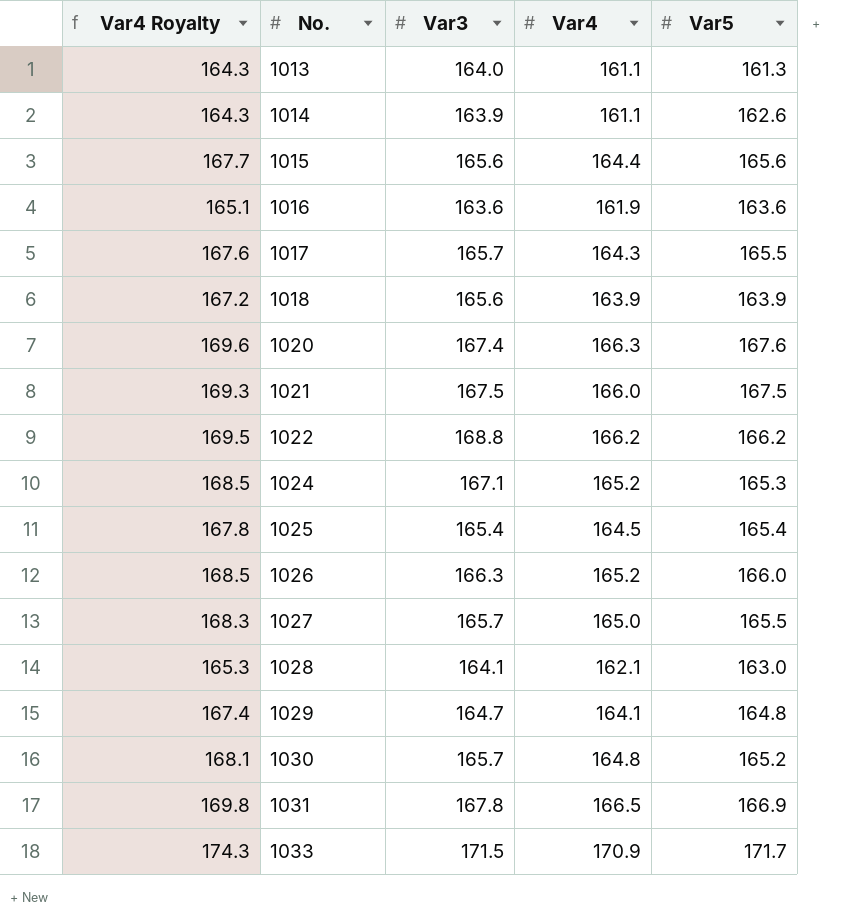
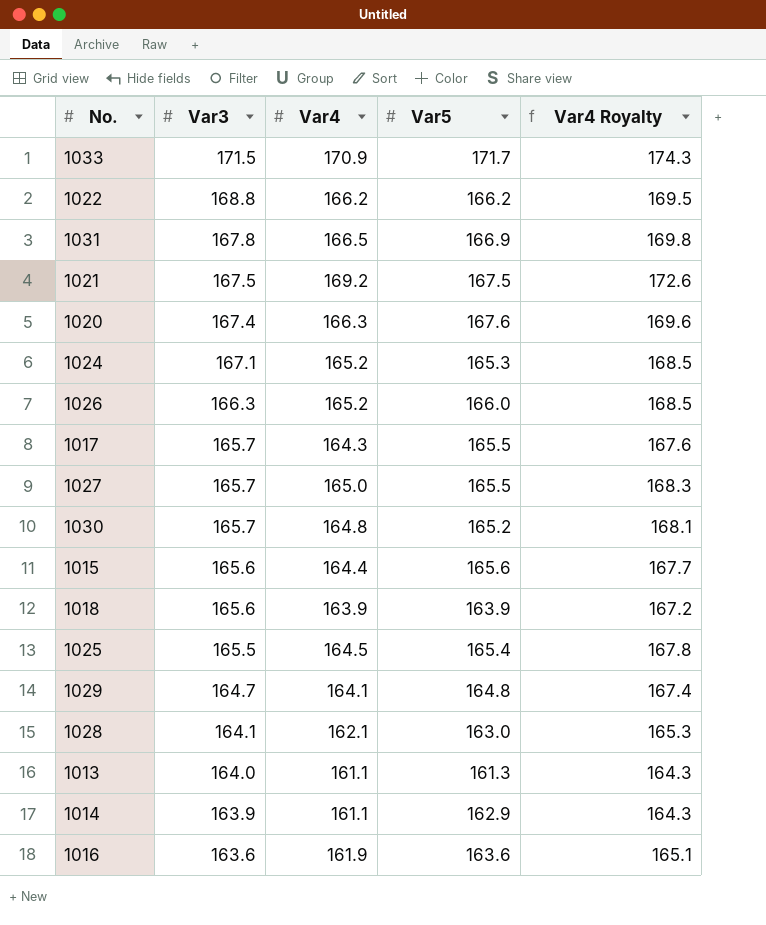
row order: No. ascending -> Var3 descending
column Var4 Royalty | position: 1 -> 5
1021 | Var4: 166.0 -> 169.2
1021 | Var4 Royalty: 169.3 -> 172.6
1025 | Var3: 165.4 -> 165.5
1014 | Var5: 162.6 -> 162.9

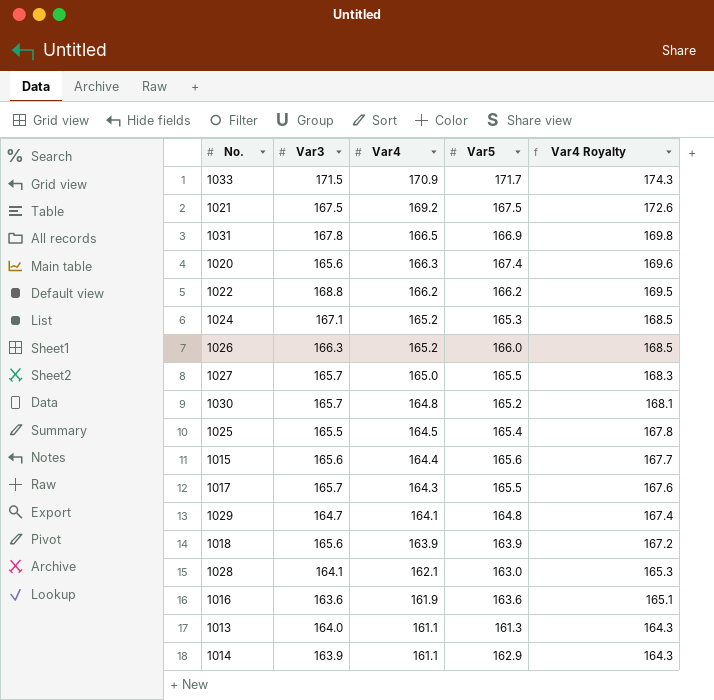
row order: Var3 descending -> Var4 descending
1020 | Var3: 167.4 -> 165.6
1020 | Var5: 167.6 -> 167.4

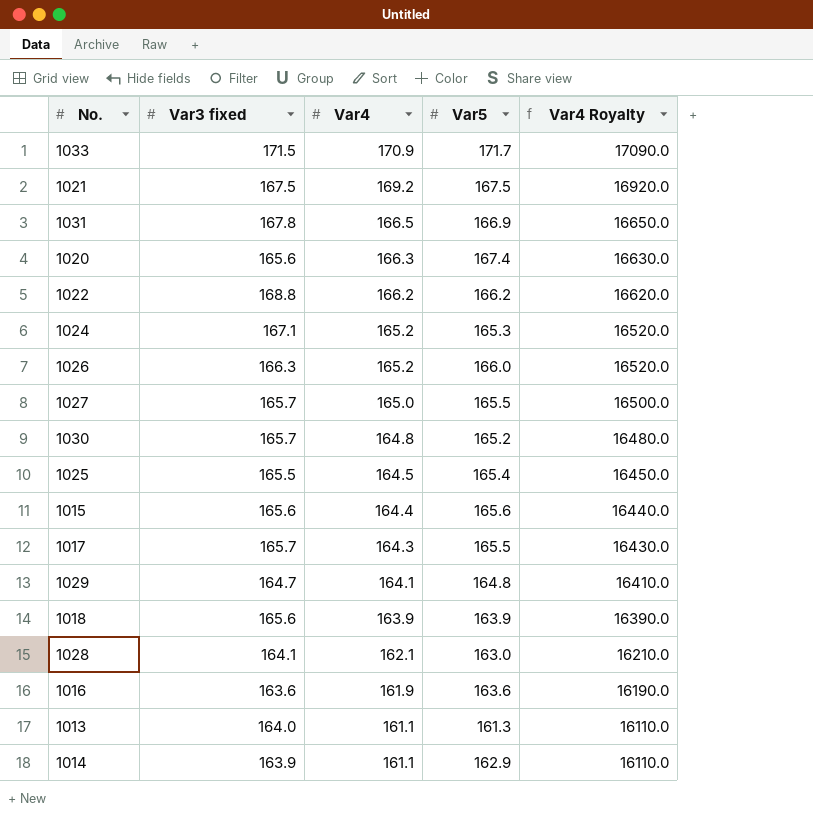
column name: Var3 -> Var3 fixed
column Var4 Royalty | formula: [Var4] * 1.02 -> [Var4] * 100

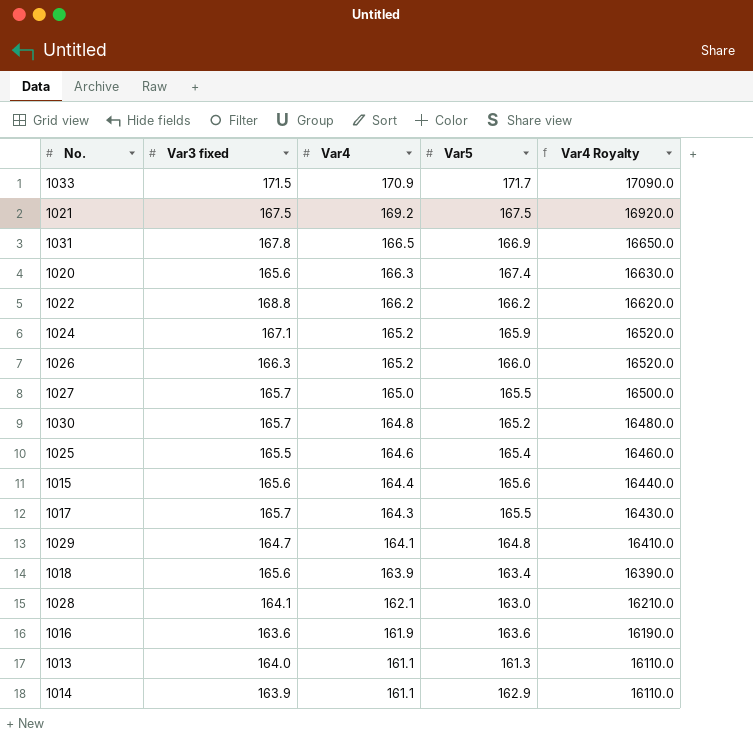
1024 | Var5: 165.3 -> 165.9
1025 | Var4: 164.5 -> 164.6
1025 | Var4 Royalty: 16450.0 -> 16460.0
1018 | Var5: 163.9 -> 163.4

